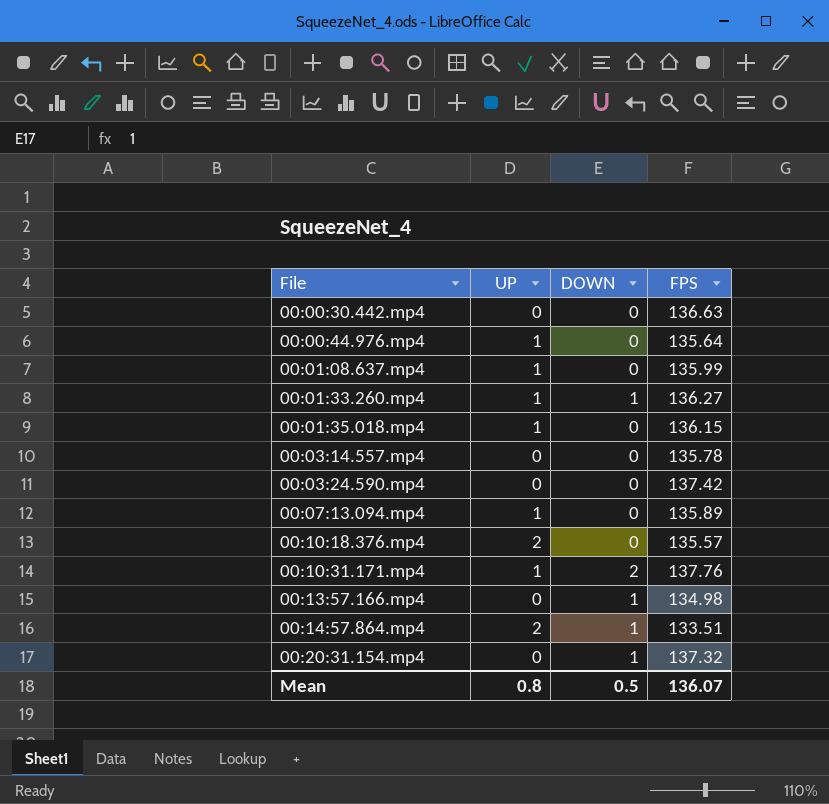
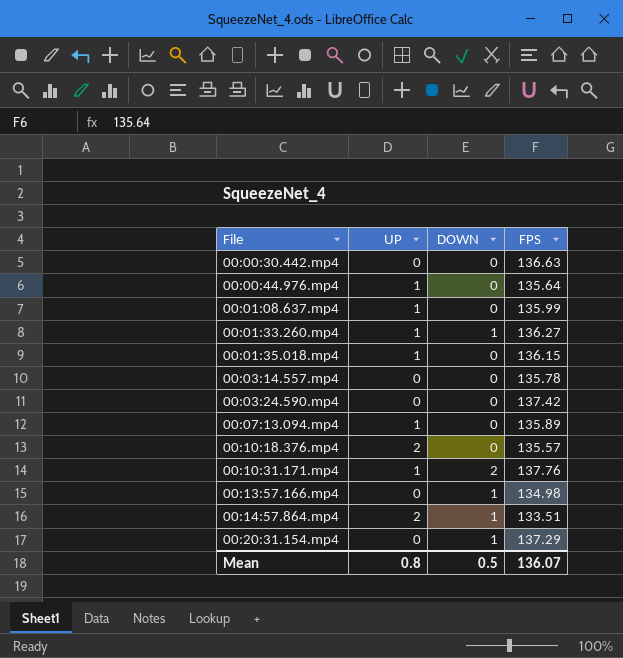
00:20:31.154.mp4 | FPS: 137.32 -> 137.29

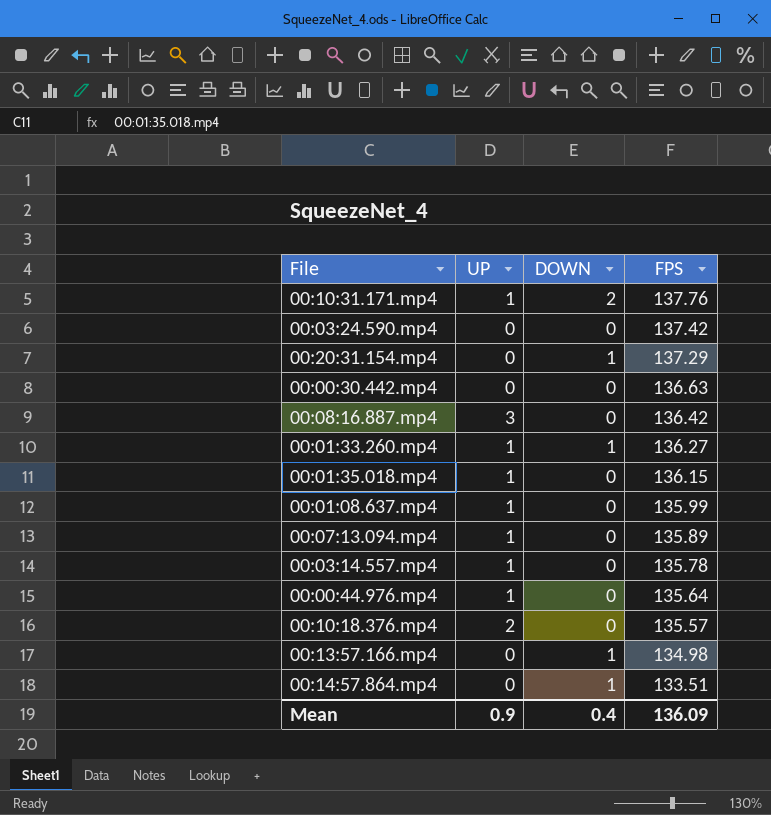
row order: File ascending -> FPS descending
row 00:08:16.887.mp4: none -> 3 | 0 | 136.42
00:03:14.557.mp4 | UP: 0 -> 1
00:14:57.864.mp4 | UP: 2 -> 0
Mean | UP: 0.8 -> 0.9
Mean | DOWN: 0.5 -> 0.4
Mean | FPS: 136.07 -> 136.09

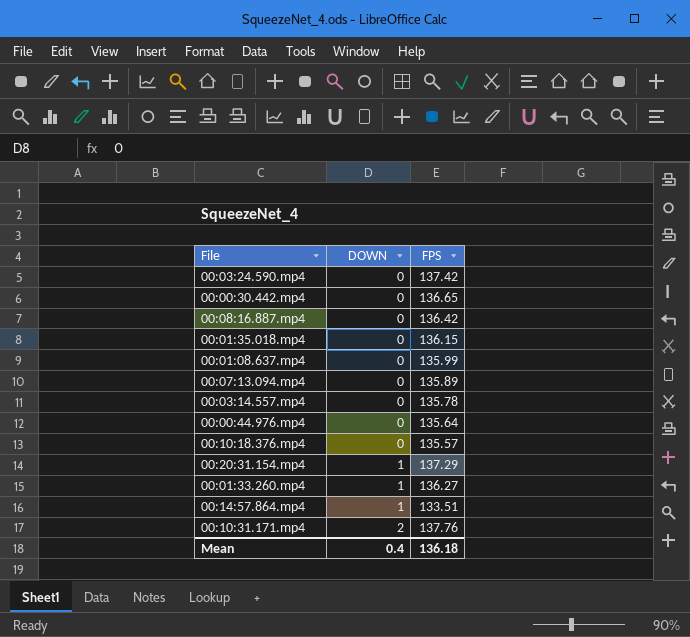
row order: FPS descending -> DOWN ascending
column UP | position: 2 -> none
row 00:13:57.166.mp4: 0 | 1 | 134.98 -> none
00:00:30.442.mp4 | FPS: 136.63 -> 136.65
Mean | FPS: 136.09 -> 136.18

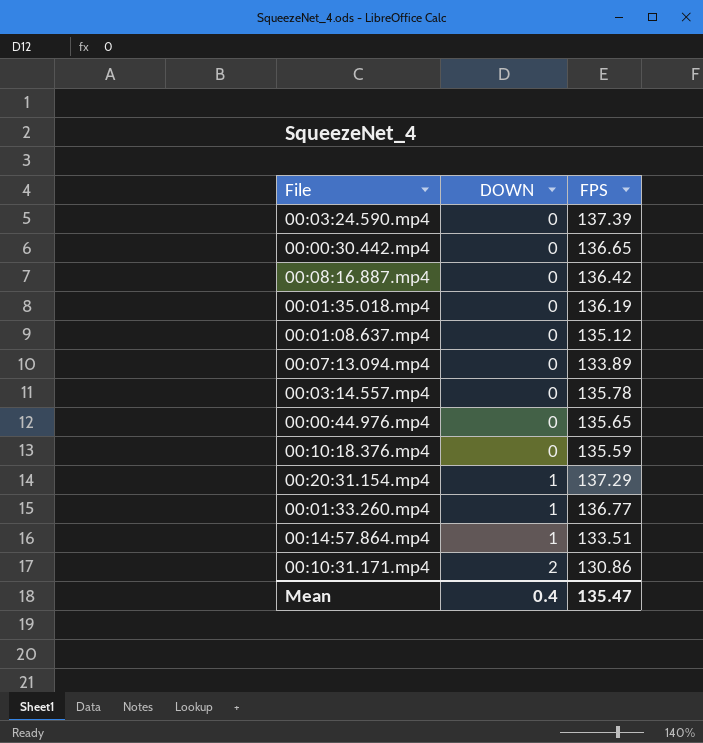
00:03:24.590.mp4 | FPS: 137.42 -> 137.39
00:01:35.018.mp4 | FPS: 136.15 -> 136.19
00:01:08.637.mp4 | FPS: 135.99 -> 135.12
00:07:13.094.mp4 | FPS: 135.89 -> 133.89
00:00:44.976.mp4 | FPS: 135.64 -> 135.65
00:10:18.376.mp4 | FPS: 135.57 -> 135.59
00:01:33.260.mp4 | FPS: 136.27 -> 136.77
00:10:31.171.mp4 | FPS: 137.76 -> 130.86
Mean | FPS: 136.18 -> 135.47

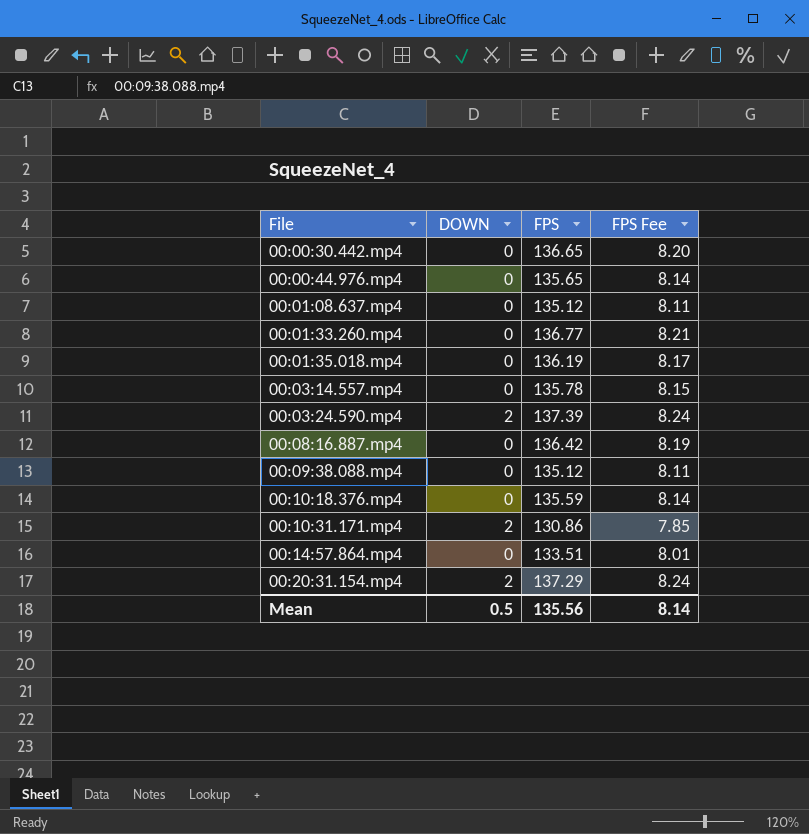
row order: DOWN ascending -> File ascending
column FPS Fee | formula: none -> [FPS] * 0.06
row 00:07:13.094.mp4: 0 | 133.89 -> none
00:01:33.260.mp4 | DOWN: 1 -> 0
00:03:24.590.mp4 | DOWN: 0 -> 2
row 00:09:38.088.mp4: none -> 0 | 135.12 | 8.11
00:14:57.864.mp4 | DOWN: 1 -> 0
00:20:31.154.mp4 | DOWN: 1 -> 2
Mean | DOWN: 0.4 -> 0.5
Mean | FPS: 135.47 -> 135.56

